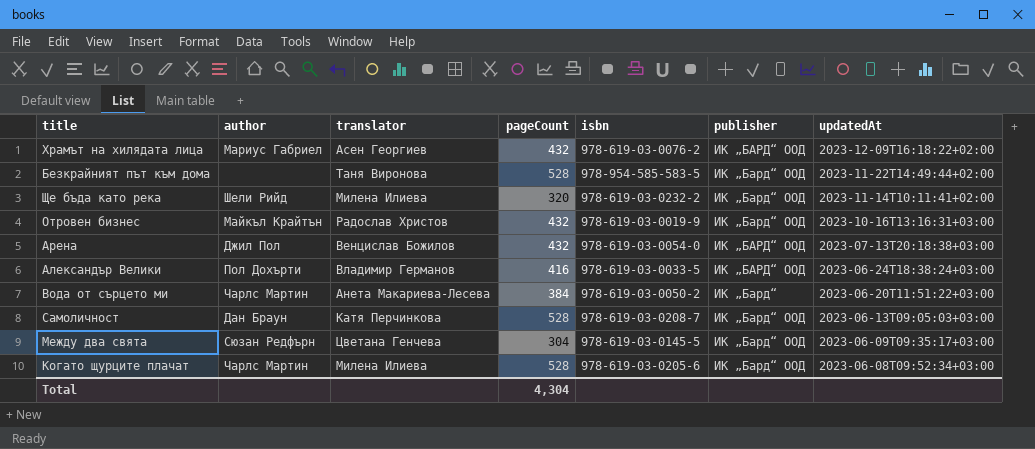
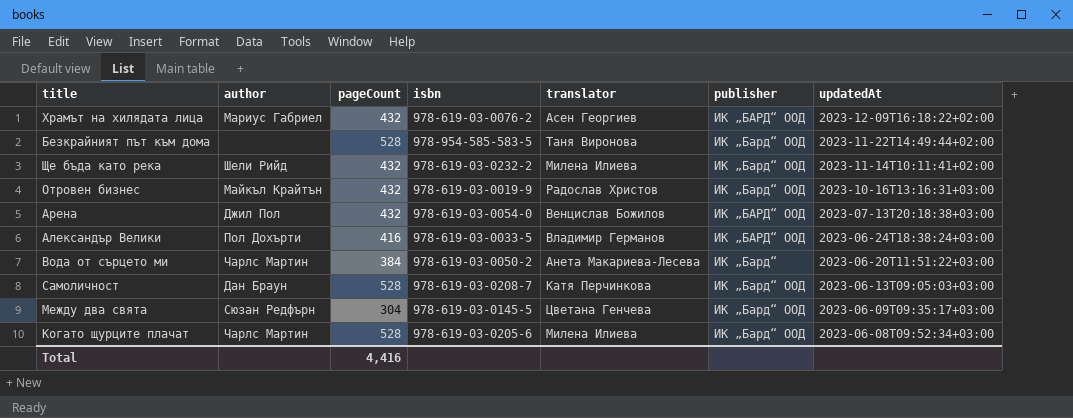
column translator | position: 3 -> 5
Ще бъда като река | pageCount: 320 -> 432
Total | pageCount: 4,304 -> 4,416

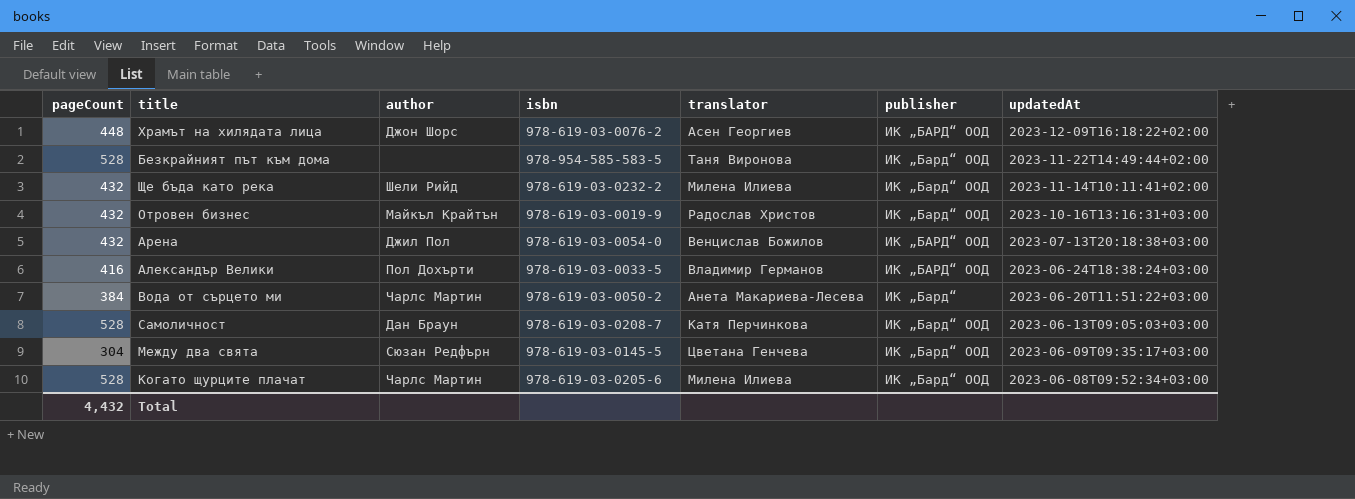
column pageCount | position: 3 -> 1
Храмът на хилядата лица | pageCount: 432 -> 448
Храмът на хилядата лица | author: Мариус Габриел -> Джон Шорс
Total | pageCount: 4,416 -> 4,432

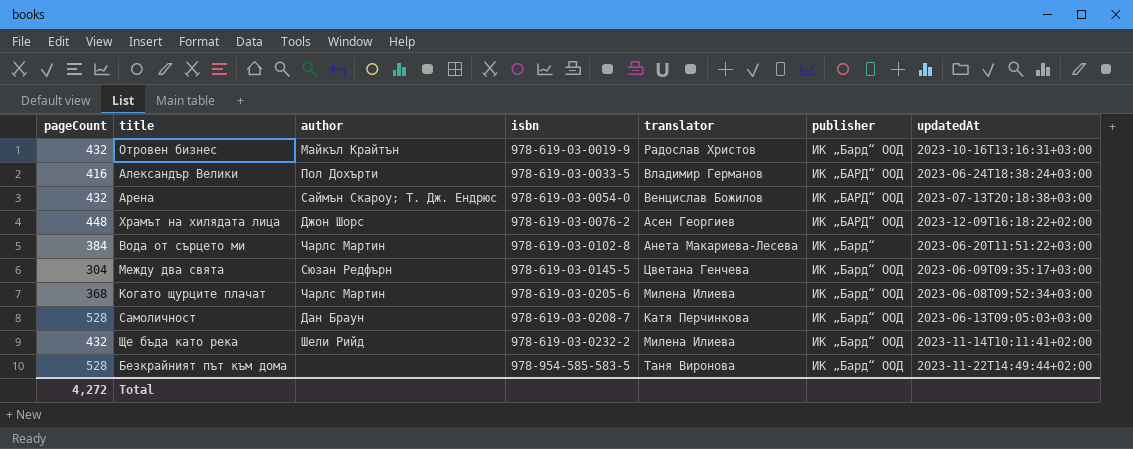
row order: updatedAt descending -> isbn ascending
Арена | author: Джил Пол -> Саймън Скароу; Т. Дж. Ендрюс
Вода от сърцето ми | isbn: 978-619-03-0050-2 -> 978-619-03-0102-8
Когато щурците плачат | pageCount: 528 -> 368
Total | pageCount: 4,432 -> 4,272

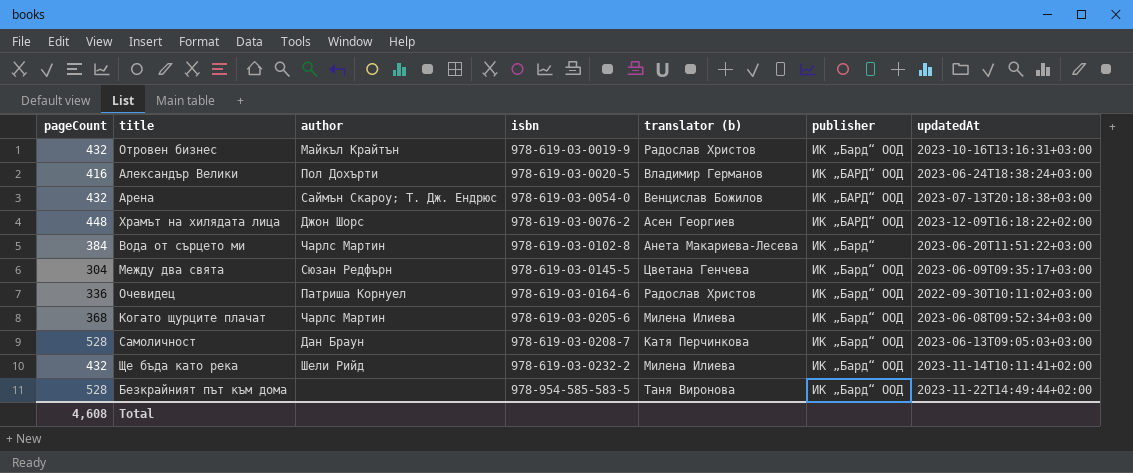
column name: translator -> translator (b)
Александър Велики | isbn: 978-619-03-0033-5 -> 978-619-03-0020-5
row Очевидец: none -> 336 | Патриша Корнуел | 978-619-03-0164-6 | Радослав Христов | ИК „Бард“ ООД | 2022-09-30T10:11:02+03:00
Total | pageCount: 4,272 -> 4,608

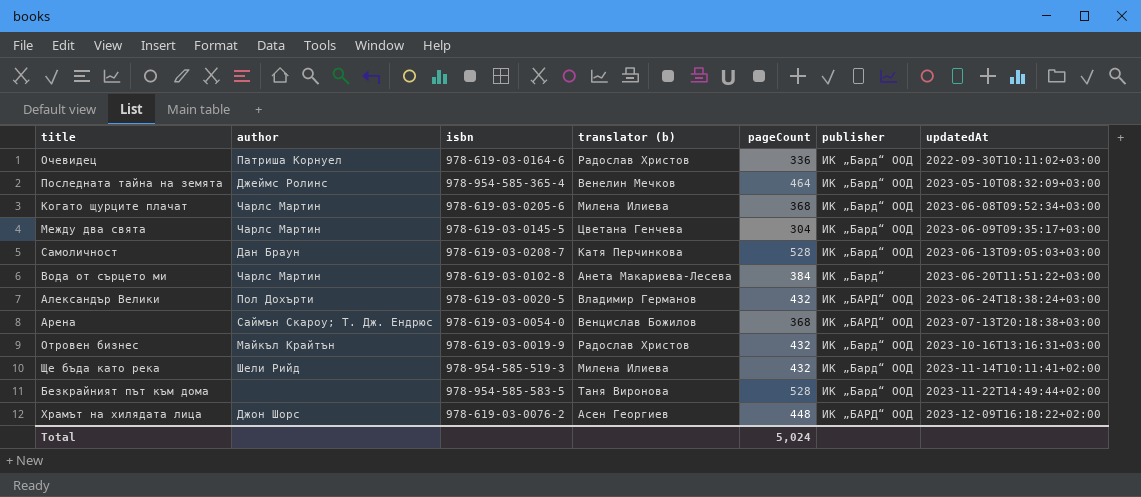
row order: isbn ascending -> updatedAt ascending
column pageCount | position: 1 -> 5
row Последната тайна на земята: none -> Джеймс Ролинс | 978-954-585-365-4 | Венелин Мечков | 464 | ИК „Бард“ ООД | 2023-05-10T08:32:09+03:00
Между два свята | author: Сюзан Редфърн -> Чарлс Мартин
Александър Велики | pageCount: 416 -> 432
Арена | pageCount: 432 -> 368
Ще бъда като река | isbn: 978-619-03-0232-2 -> 978-954-585-519-3
Total | pageCount: 4,608 -> 5,024

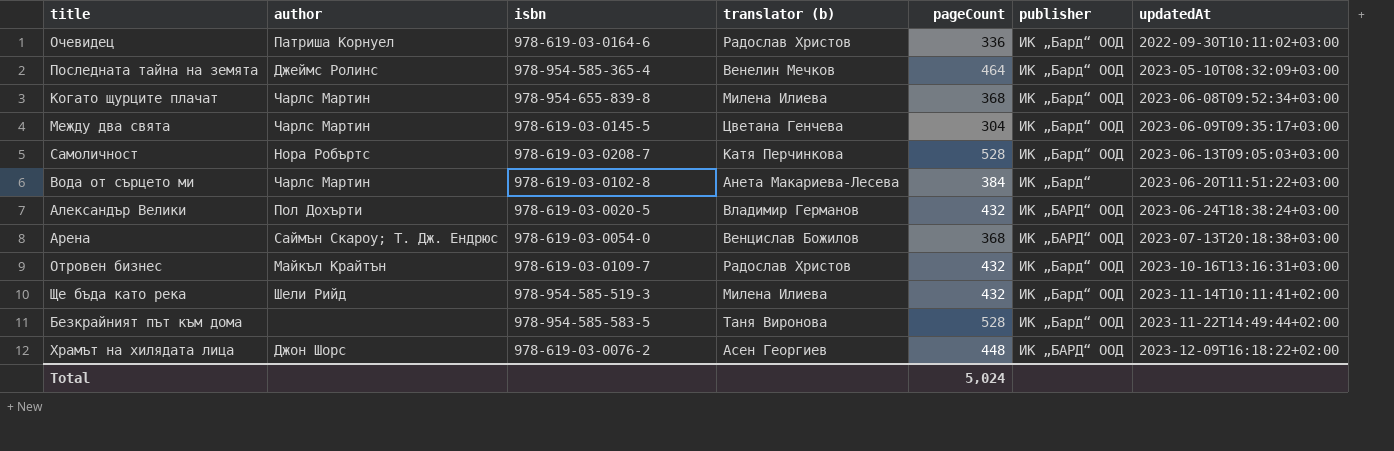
Когато щурците плачат | isbn: 978-619-03-0205-6 -> 978-954-655-839-8
Самоличност | author: Дан Браун -> Нора Робъртс
Отровен бизнес | isbn: 978-619-03-0019-9 -> 978-619-03-0109-7

